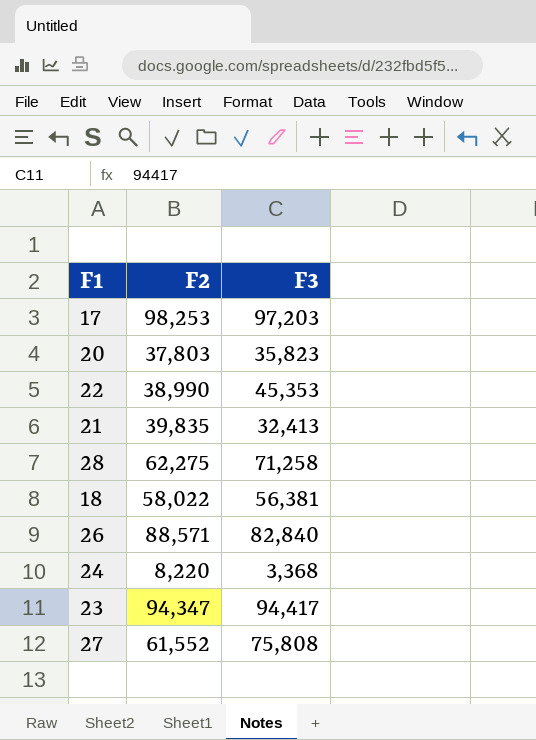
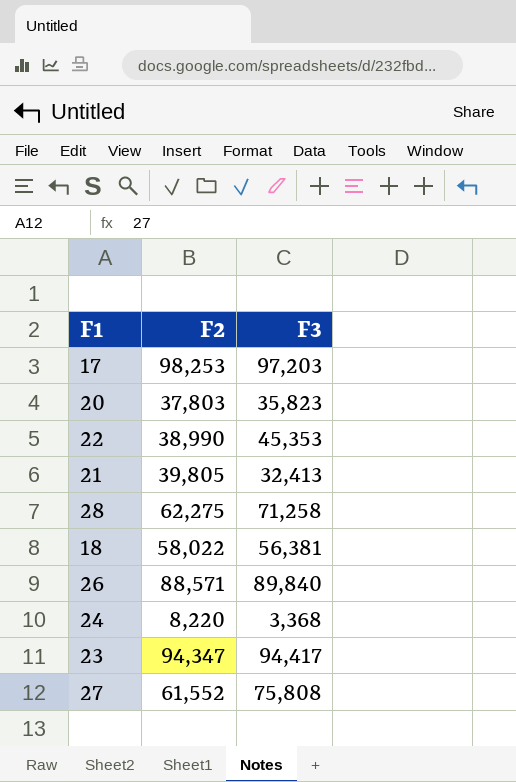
21 | F2: 39,835 -> 39,805
26 | F3: 82,840 -> 89,840

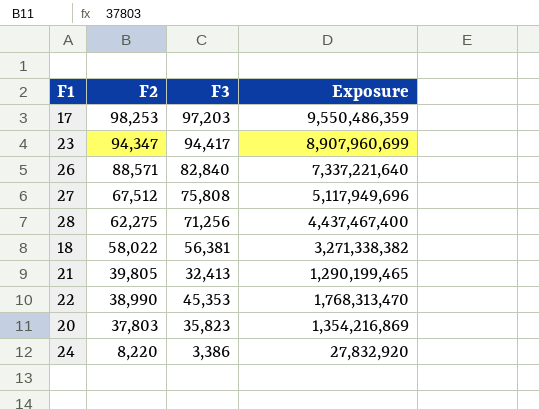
row order: none -> F2 descending
column Exposure | formula: none -> [F2] * [F3]
26 | F3: 89,840 -> 82,840
27 | F2: 61,552 -> 67,512
28 | F3: 71,258 -> 71,256
24 | F3: 3,368 -> 3,386

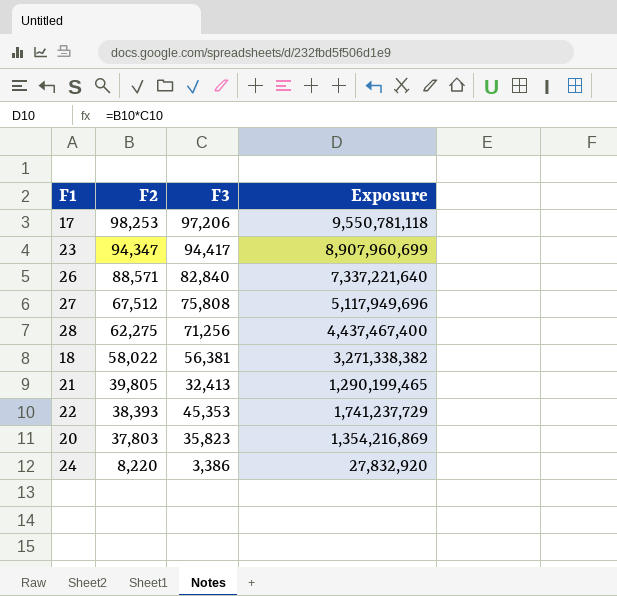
17 | F3: 97,203 -> 97,206
17 | Exposure: 9,550,486,359 -> 9,550,781,118
22 | F2: 38,990 -> 38,393
22 | Exposure: 1,768,313,470 -> 1,741,237,729

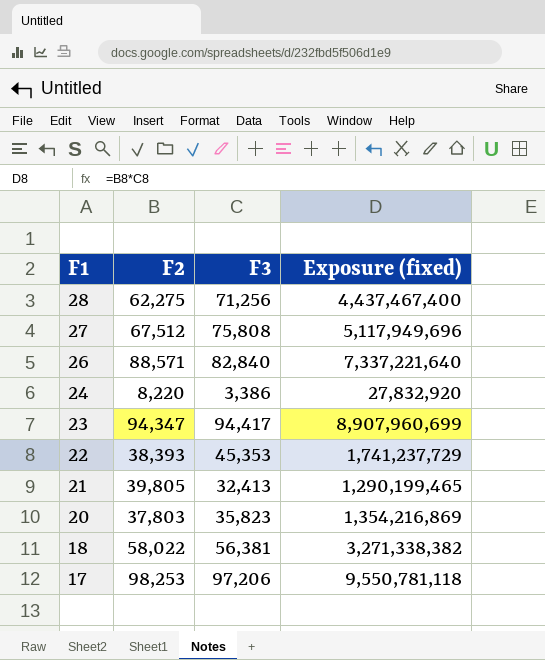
row order: F2 descending -> F1 descending
column name: Exposure -> Exposure (fixed)

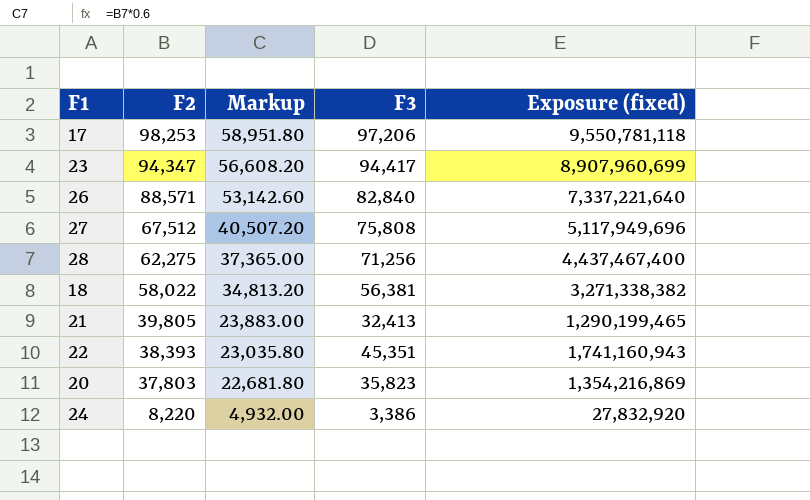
row order: F1 descending -> F2 descending
column Markup | formula: none -> [F2] * 0.6
22 | F3: 45,353 -> 45,351
22 | Exposure (fixed): 1,741,237,729 -> 1,741,160,943

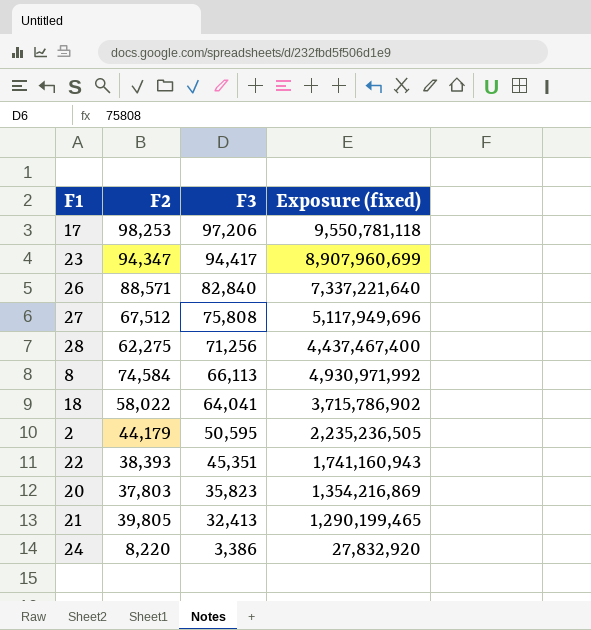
row order: F2 descending -> F3 descending
column Markup | formula: [F2] * 0.6 -> none
row 8: none -> 74,584 | 66,113 | 4,930,971,992
18 | F3: 56,381 -> 64,041
18 | Exposure (fixed): 3,271,338,382 -> 3,715,786,902
row 2: none -> 44,179 | 50,595 | 2,235,236,505

